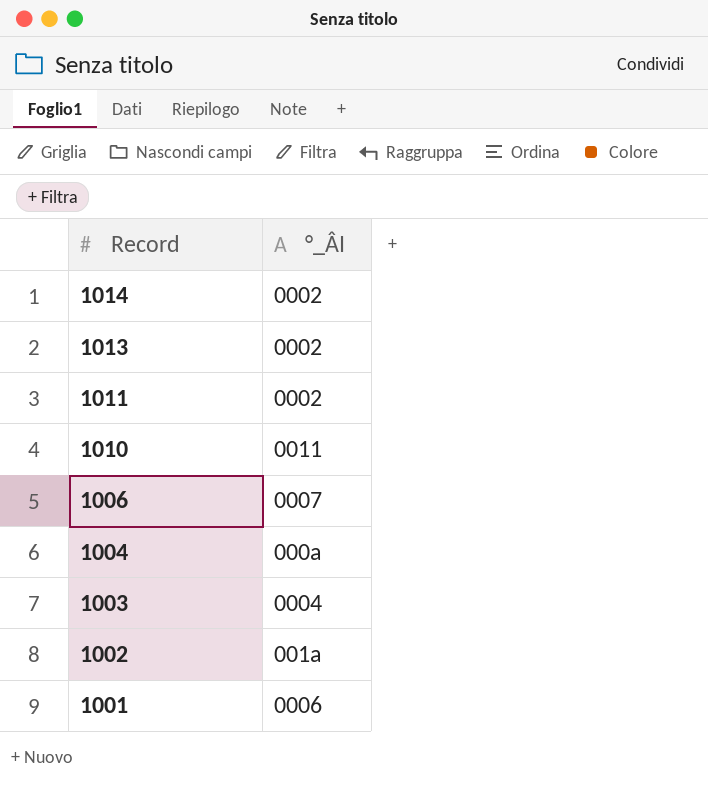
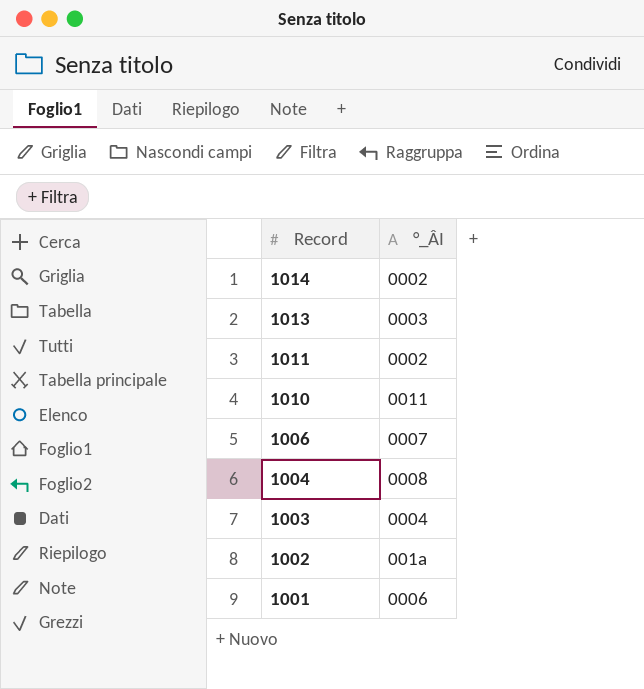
1013 | °_ÂI: 0002 -> 0003
1004 | °_ÂI: 000a -> 0008

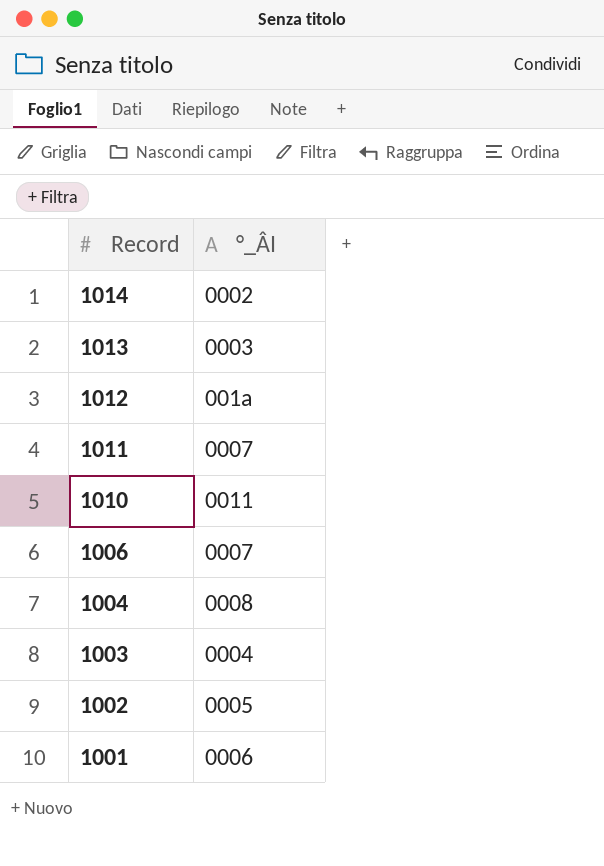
row 1012: none -> 001a
1011 | °_ÂI: 0002 -> 0007
1002 | °_ÂI: 001a -> 0005

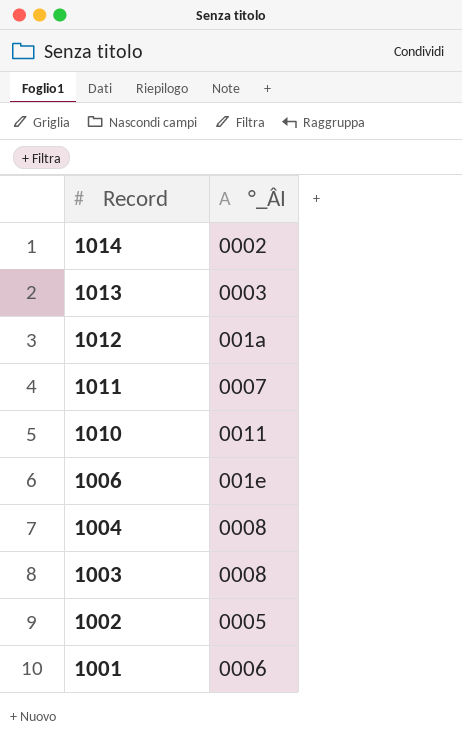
1006 | °_ÂI: 0007 -> 001e
1003 | °_ÂI: 0004 -> 0008

